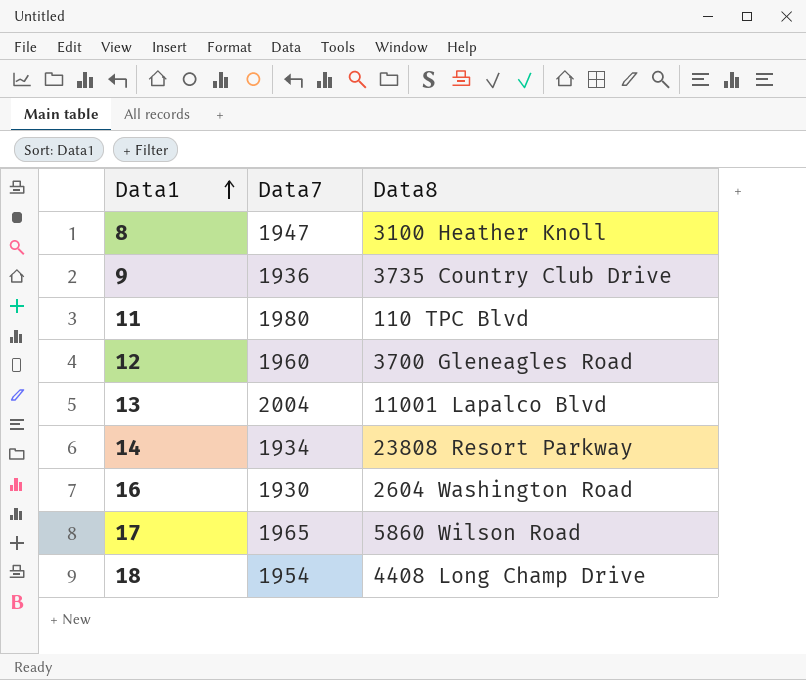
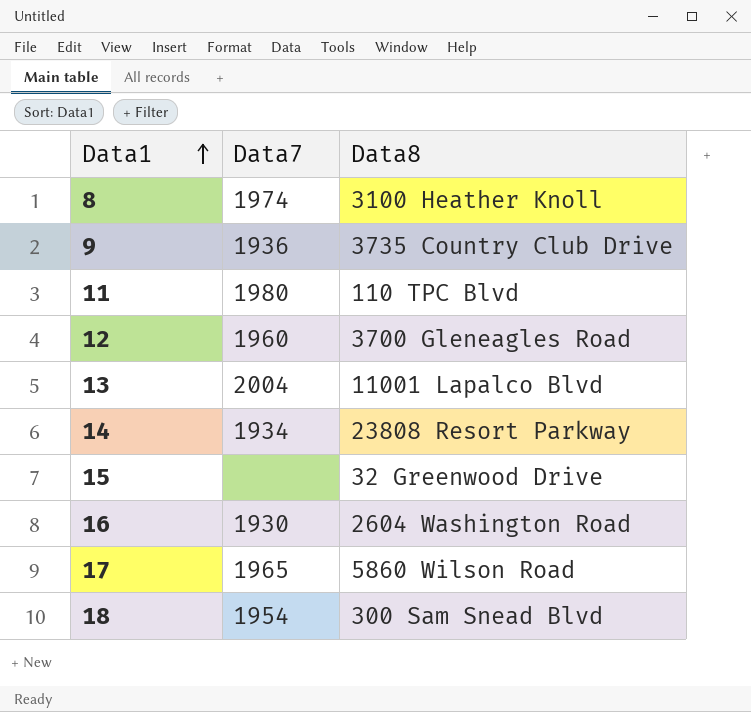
8 | Data7: 1947 -> 1974
row 15: none -> none | 32 Greenwood Drive
18 | Data8: 4408 Long Champ Drive -> 300 Sam Snead Blvd

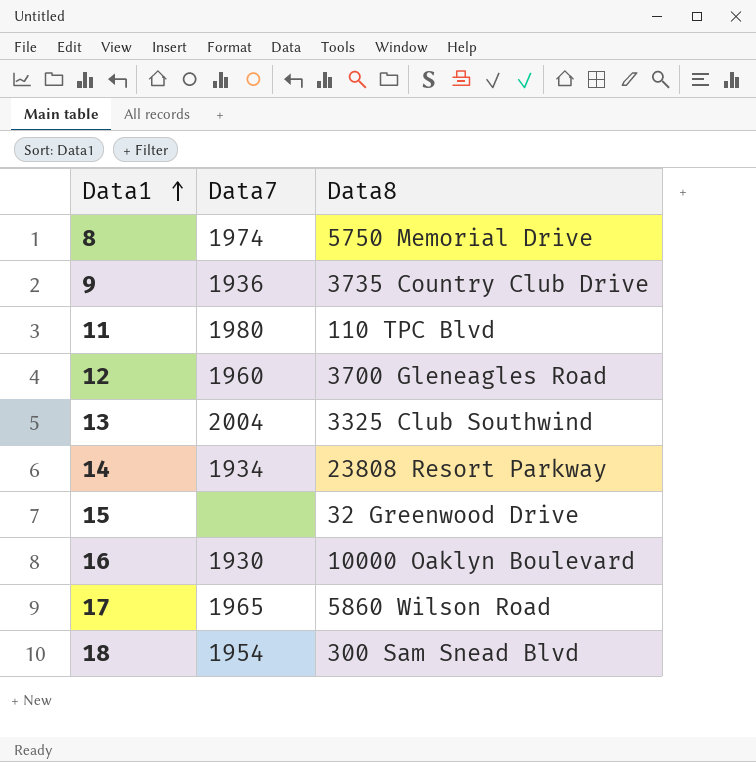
8 | Data8: 3100 Heather Knoll -> 5750 Memorial Drive
13 | Data8: 11001 Lapalco Blvd -> 3325 Club Southwind
16 | Data8: 2604 Washington Road -> 10000 Oaklyn Boulevard

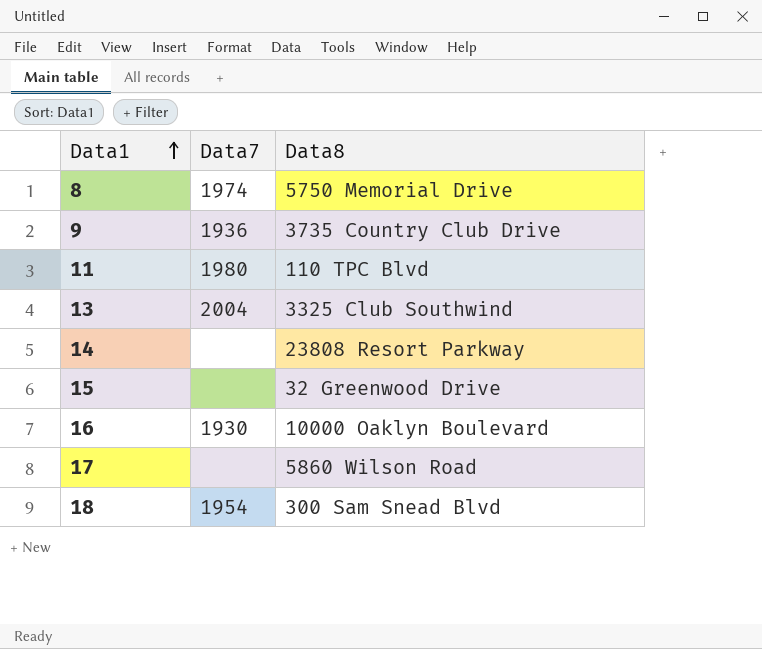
row 12: 1960 | 3700 Gleneagles Road -> none
14 | Data7: 1934 -> none
17 | Data7: 1965 -> none

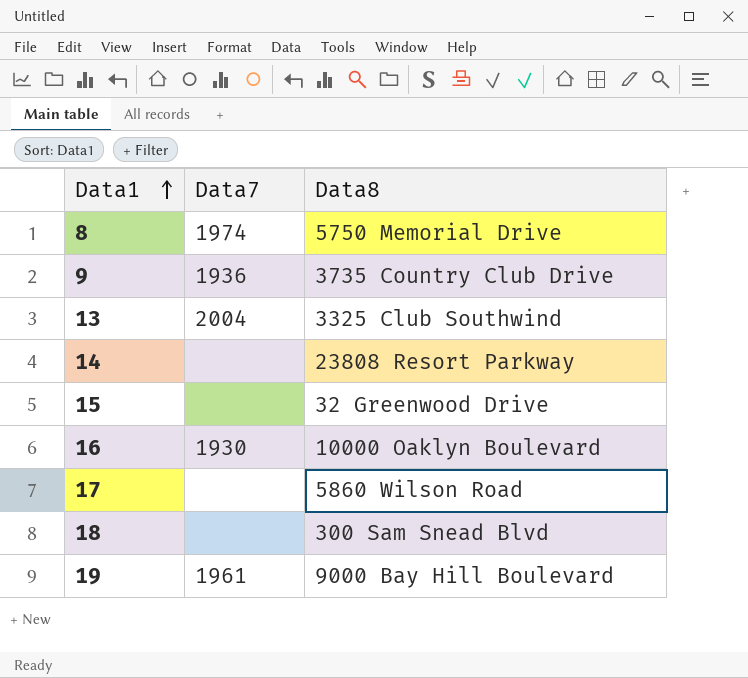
row 11: 1980 | 110 TPC Blvd -> none
18 | Data7: 1954 -> none
row 19: none -> 1961 | 9000 Bay Hill Boulevard

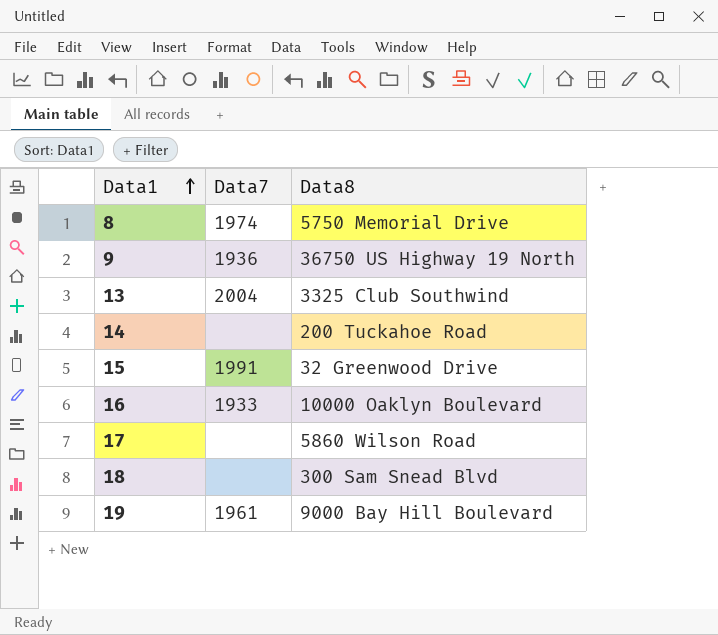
9 | Data8: 3735 Country Club Drive -> 36750 US Highway 19 North
14 | Data8: 23808 Resort Parkway -> 200 Tuckahoe Road
15 | Data7: none -> 1991
16 | Data7: 1930 -> 1933

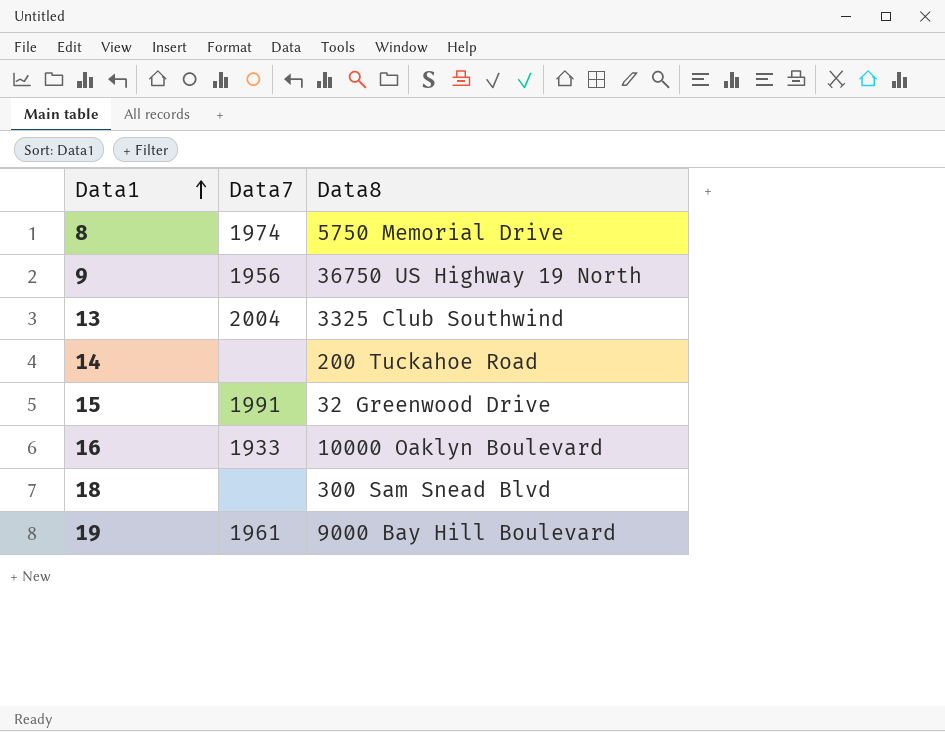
row 17: none | 5860 Wilson Road -> none
9 | Data7: 1936 -> 1956

